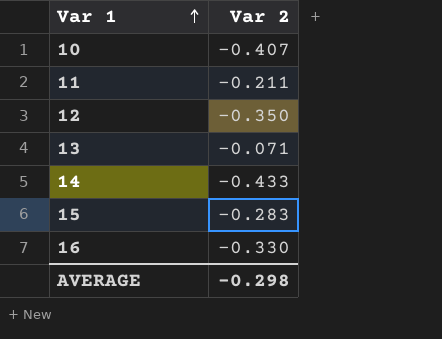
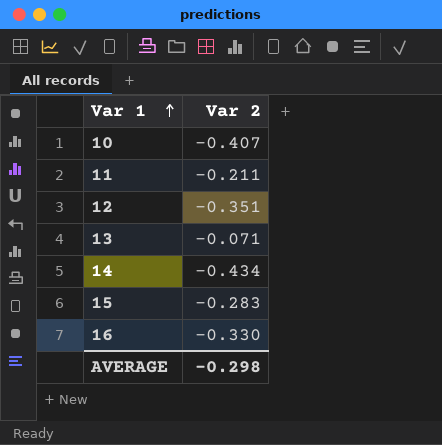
12 | Var 2: -0.350 -> -0.351
14 | Var 2: -0.433 -> -0.434

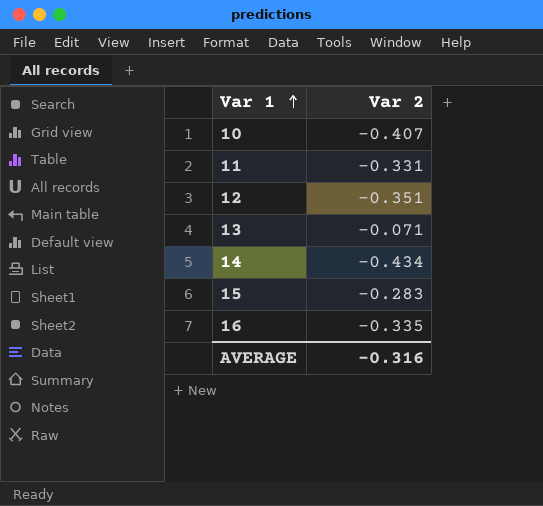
11 | Var 2: -0.211 -> -0.331
16 | Var 2: -0.330 -> -0.335
AVERAGE | Var 2: -0.298 -> -0.316

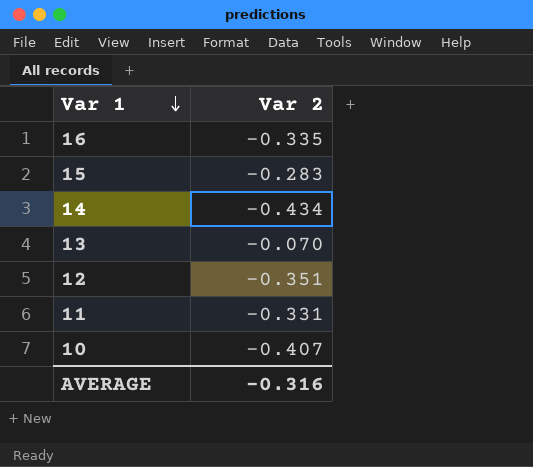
row order: Var 1 ascending -> Var 1 descending
13 | Var 2: -0.071 -> -0.070

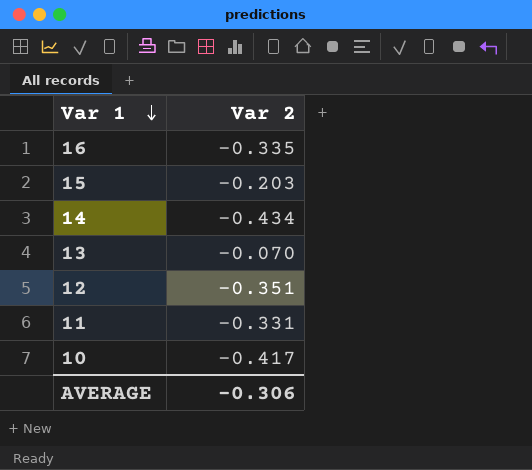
15 | Var 2: -0.283 -> -0.203
10 | Var 2: -0.407 -> -0.417
AVERAGE | Var 2: -0.316 -> -0.306

